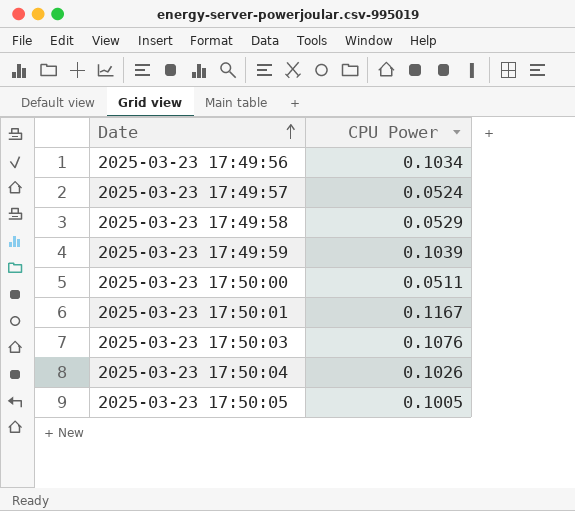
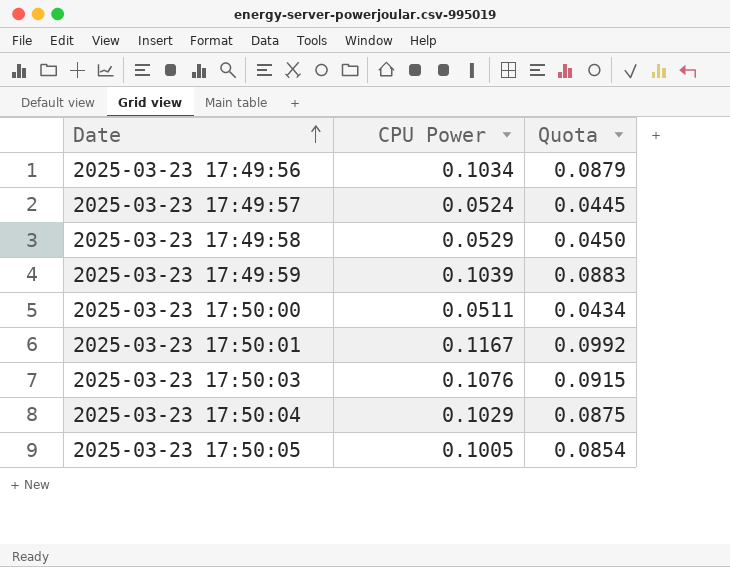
column Quota | formula: none -> [CPU Power] * 0.85
2025-03-23 17:50:04 | CPU Power: 0.1026 -> 0.1029

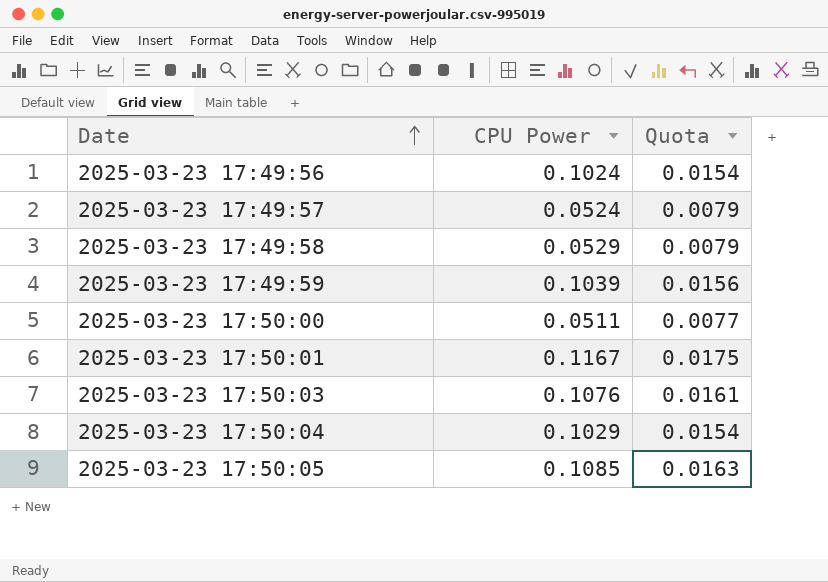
column Quota | formula: [CPU Power] * 0.85 -> [CPU Power] * 0.15
2025-03-23 17:49:56 | CPU Power: 0.1034 -> 0.1024
2025-03-23 17:50:05 | CPU Power: 0.1005 -> 0.1085

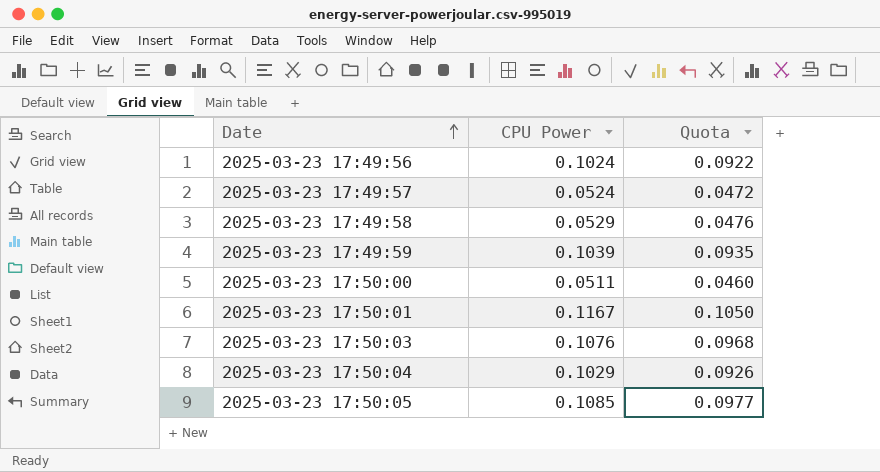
column Quota | formula: [CPU Power] * 0.15 -> [CPU Power] * 0.9

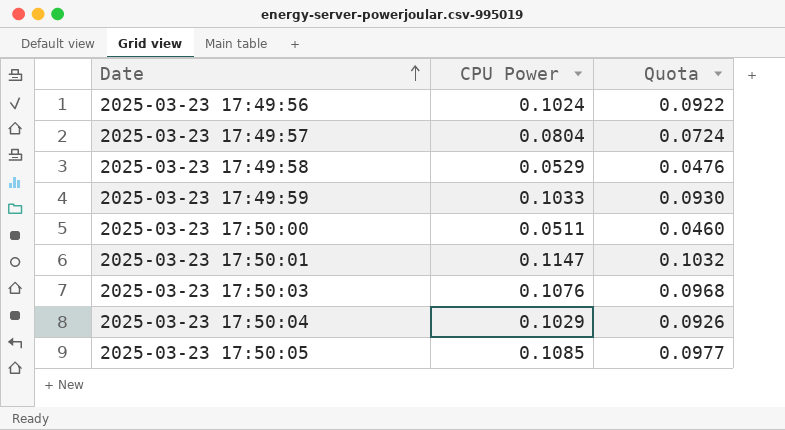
2025-03-23 17:49:57 | CPU Power: 0.0524 -> 0.0804
2025-03-23 17:49:57 | Quota: 0.0472 -> 0.0724
2025-03-23 17:49:59 | CPU Power: 0.1039 -> 0.1033
2025-03-23 17:49:59 | Quota: 0.0935 -> 0.0930
2025-03-23 17:50:01 | CPU Power: 0.1167 -> 0.1147
2025-03-23 17:50:01 | Quota: 0.1050 -> 0.1032

